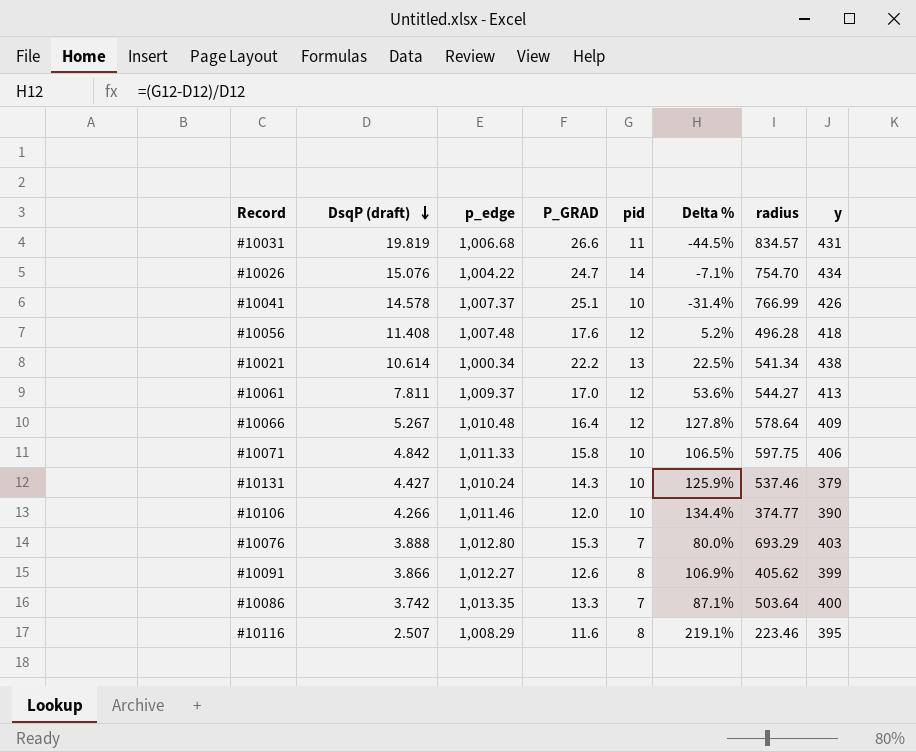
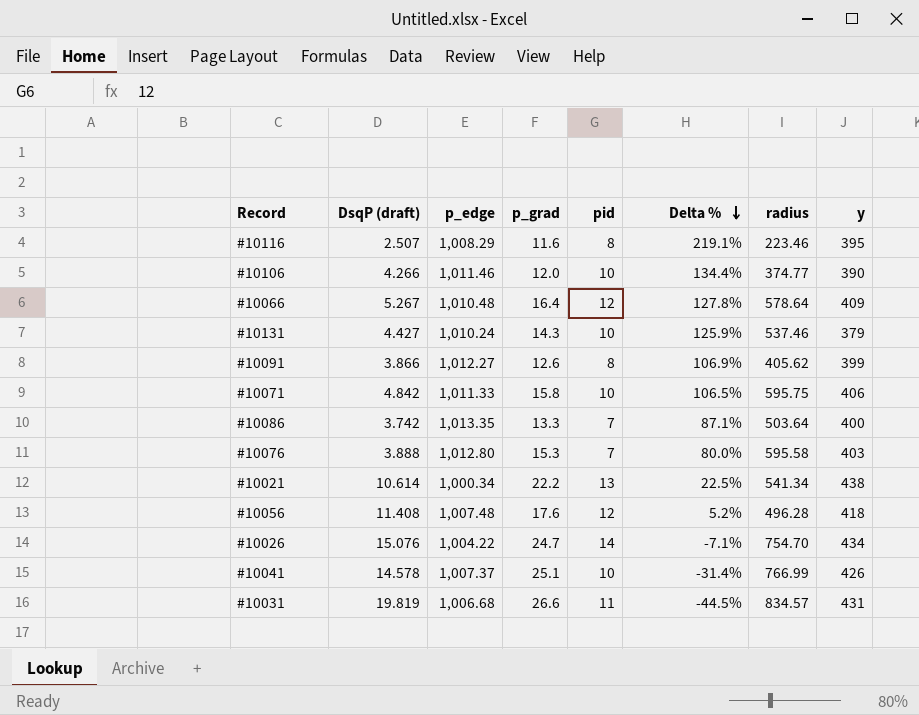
row order: DsqP (draft) descending -> Delta % descending
column name: P_GRAD -> p_grad
row #10061: 7.811 | 1,009.37 | 17.0 | 12 | 53.6% | 544.27 | 413 -> none
#10071 | radius: 597.75 -> 595.75
#10076 | radius: 693.29 -> 595.58

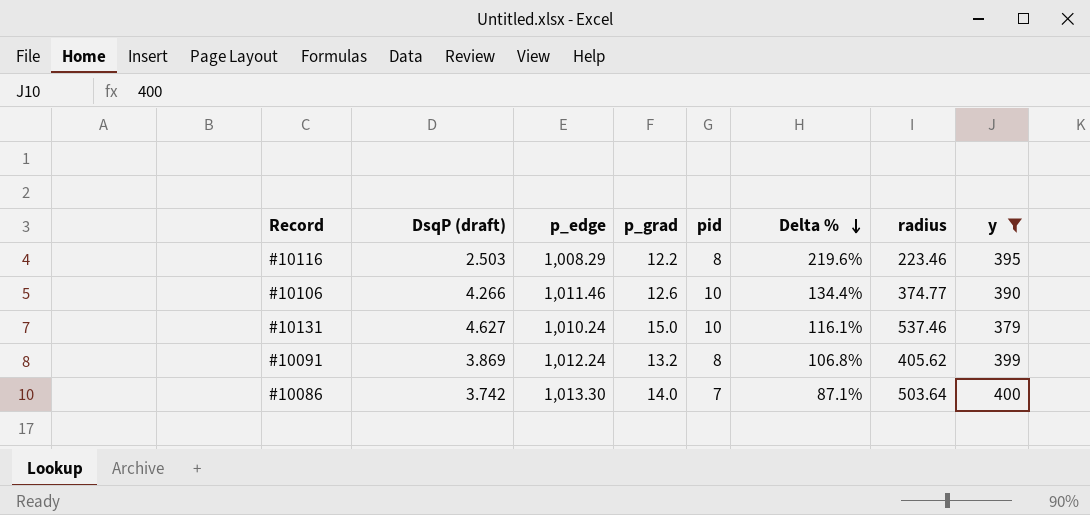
filter: none -> y <= 400
#10116 | DsqP (draft): 2.507 -> 2.503
#10116 | p_grad: 11.6 -> 12.2
#10116 | Delta %: 219.1% -> 219.6%
#10106 | p_grad: 12.0 -> 12.6
#10131 | DsqP (draft): 4.427 -> 4.627
#10131 | p_grad: 14.3 -> 15.0
#10131 | Delta %: 125.9% -> 116.1%
#10091 | DsqP (draft): 3.866 -> 3.869
#10091 | p_edge: 1,012.27 -> 1,012.24
#10091 | p_grad: 12.6 -> 13.2
#10091 | Delta %: 106.9% -> 106.8%
#10086 | p_edge: 1,013.35 -> 1,013.30
#10086 | p_grad: 13.3 -> 14.0

